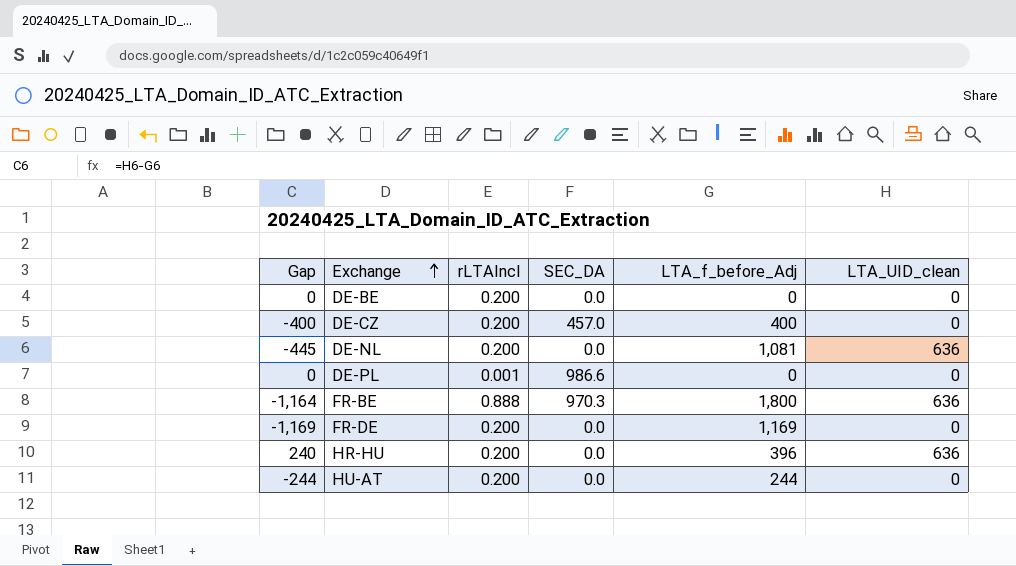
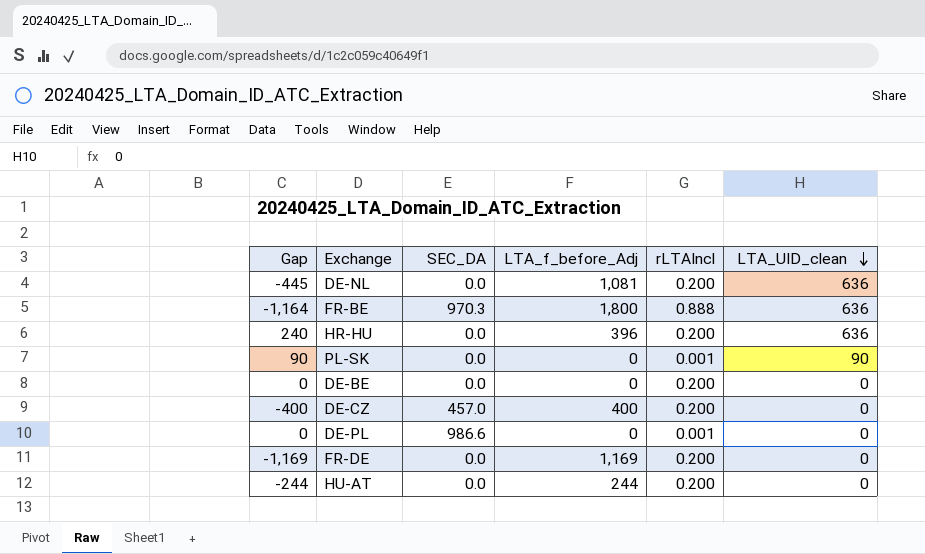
row order: Exchange ascending -> LTA_UID_clean descending
column rLTAIncl | position: 3 -> 5
row PL-SK: none -> 90 | 0.0 | 0 | 0.001 | 90

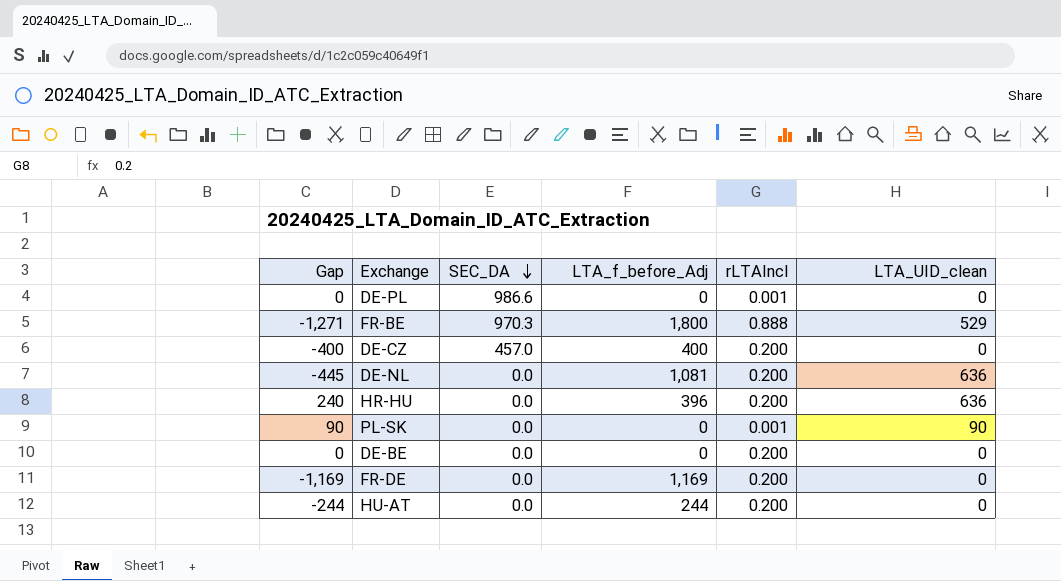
row order: LTA_UID_clean descending -> SEC_DA descending
FR-BE | Gap: -1,164 -> -1,271
FR-BE | LTA_UID_clean: 636 -> 529

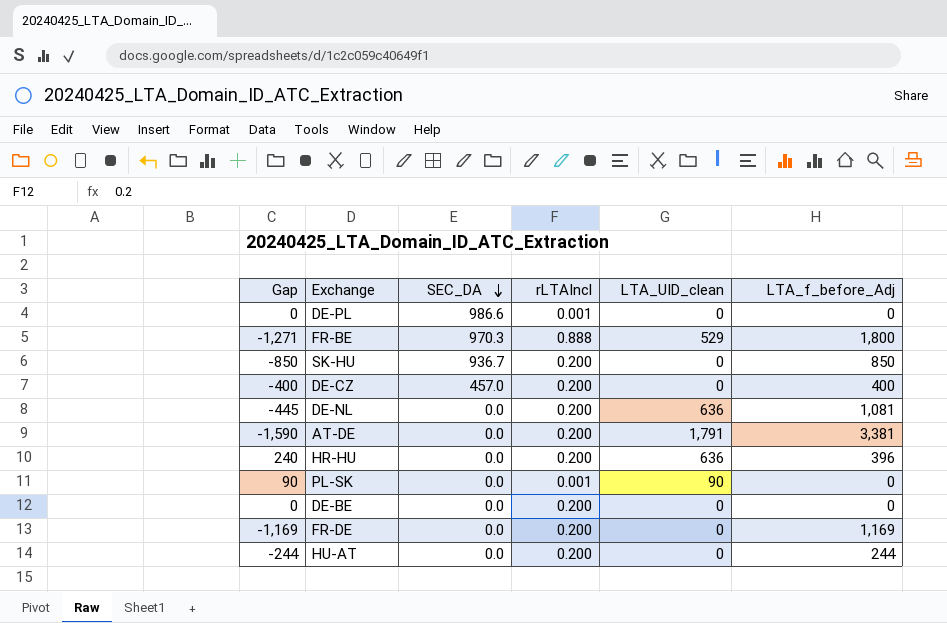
column LTA_f_before_Adj | position: 4 -> 6
row SK-HU: none -> -850 | 936.7 | 0.200 | 0 | 850
row AT-DE: none -> -1,590 | 0.0 | 0.200 | 1,791 | 3,381

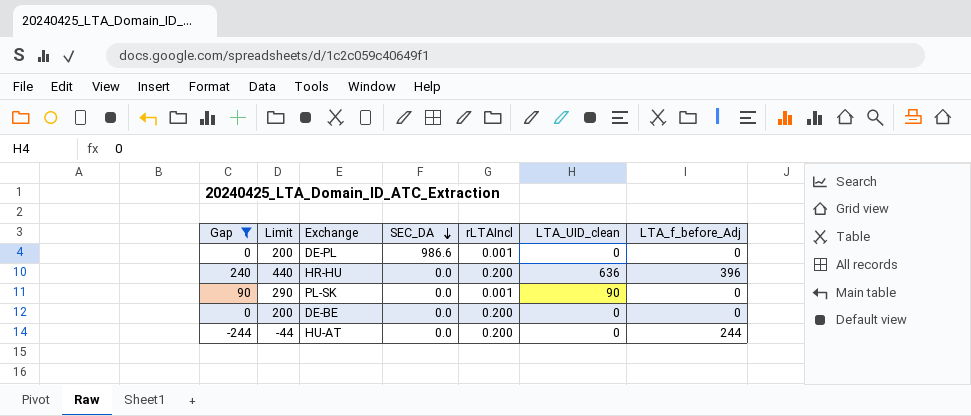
filter: none -> Gap >= -244
column Limit | formula: none -> [Gap] + 200

